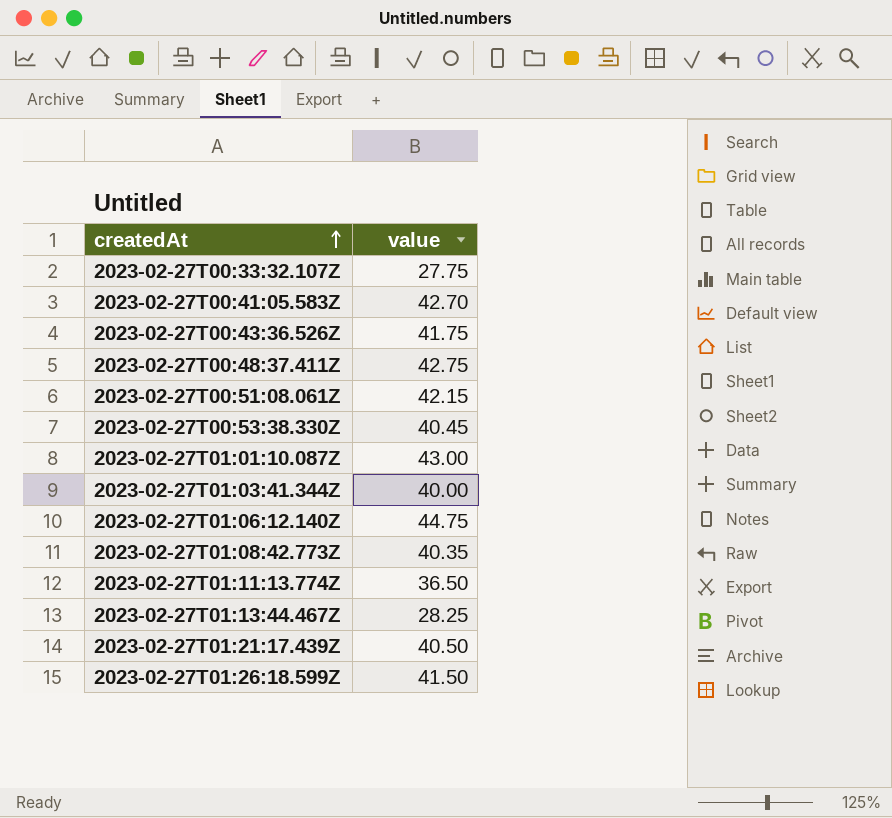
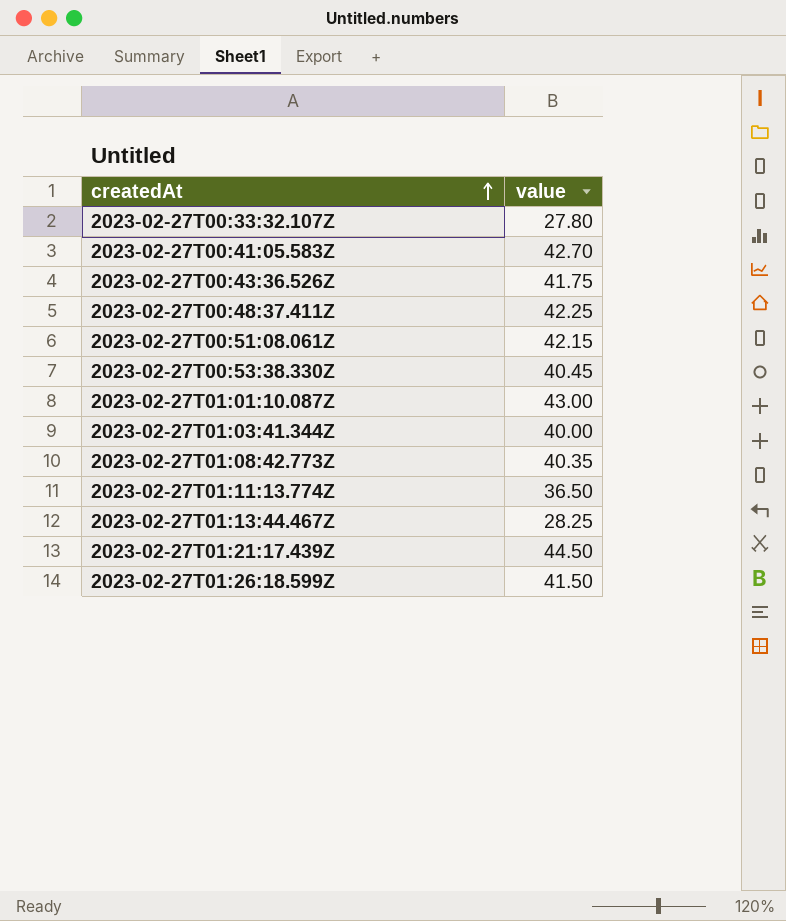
row 2023-02-27T01:06:12.140Z: 44.75 -> none
2023-02-27T00:33:32.107Z | value: 27.75 -> 27.80
2023-02-27T00:48:37.411Z | value: 42.75 -> 42.25
2023-02-27T01:21:17.439Z | value: 40.50 -> 44.50

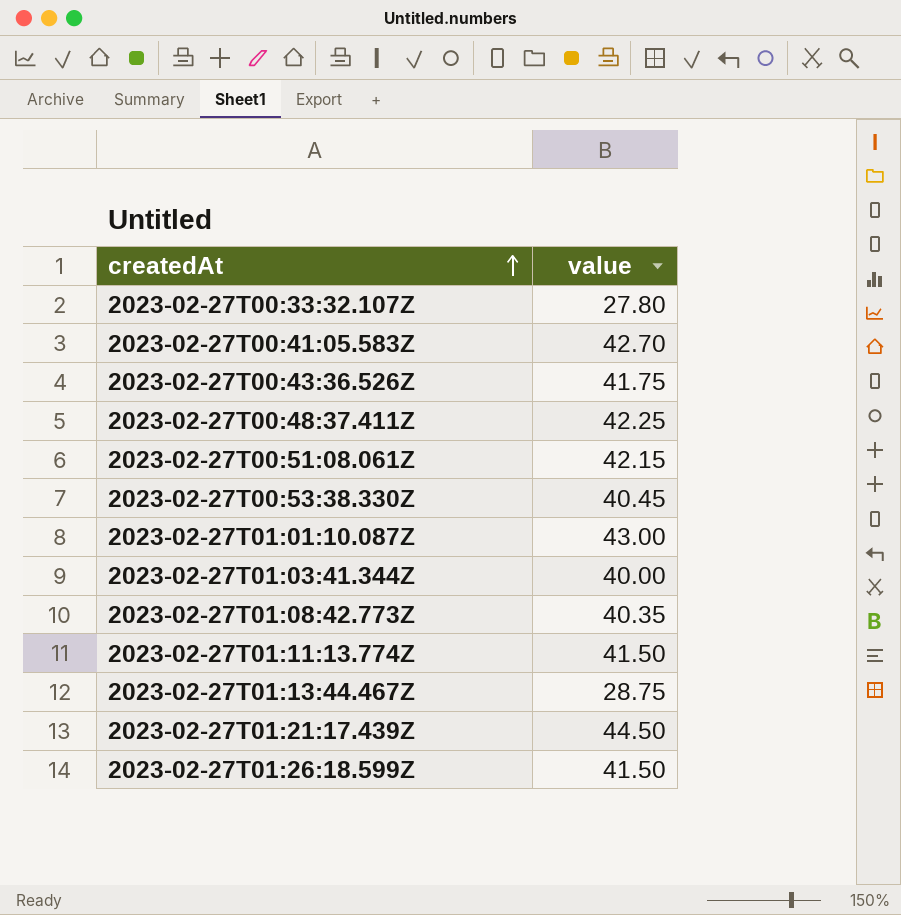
2023-02-27T01:11:13.774Z | value: 36.50 -> 41.50
2023-02-27T01:13:44.467Z | value: 28.25 -> 28.75

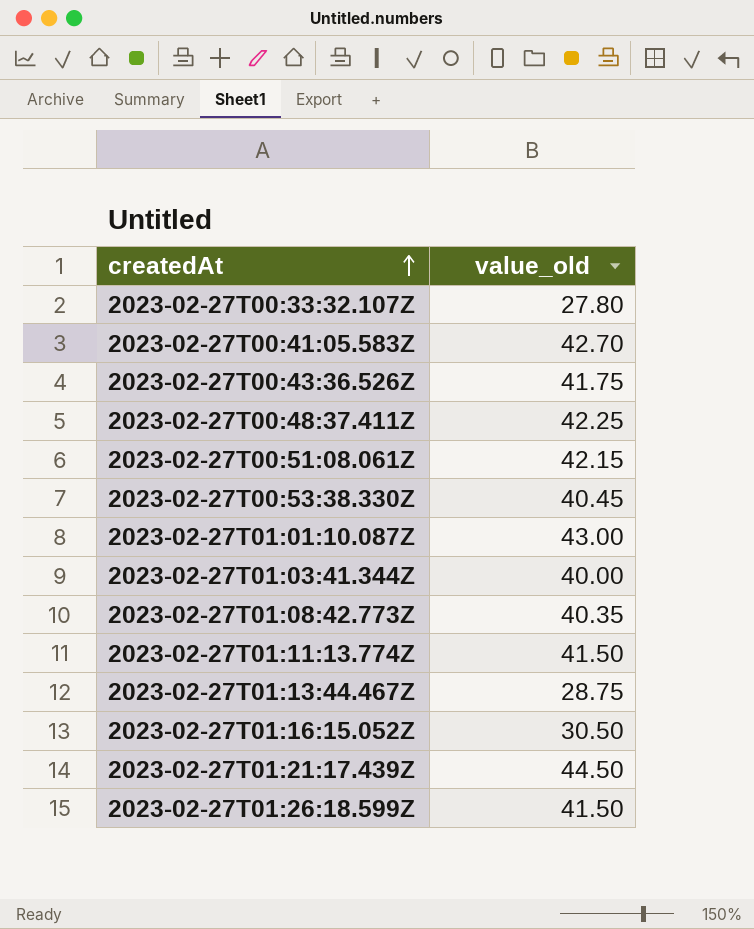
column name: value -> value_old
row 2023-02-27T01:16:15.052Z: none -> 30.50

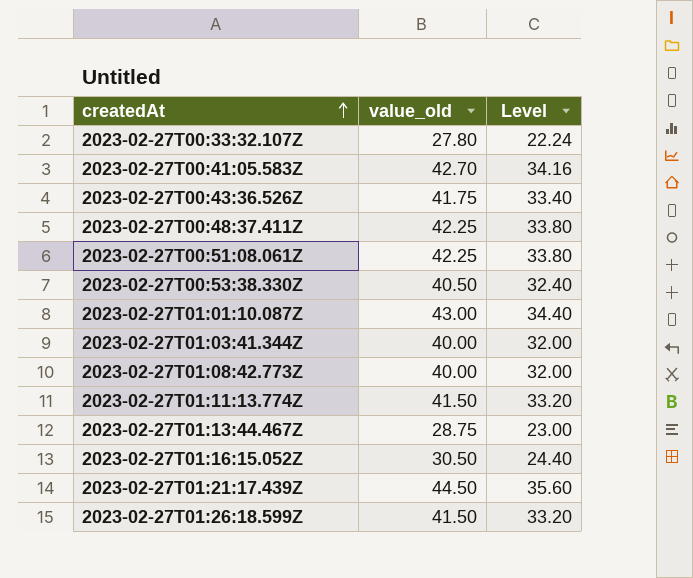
column Level | formula: none -> [value_old] * 0.8
2023-02-27T00:51:08.061Z | value_old: 42.15 -> 42.25
2023-02-27T00:53:38.330Z | value_old: 40.45 -> 40.50
2023-02-27T01:08:42.773Z | value_old: 40.35 -> 40.00

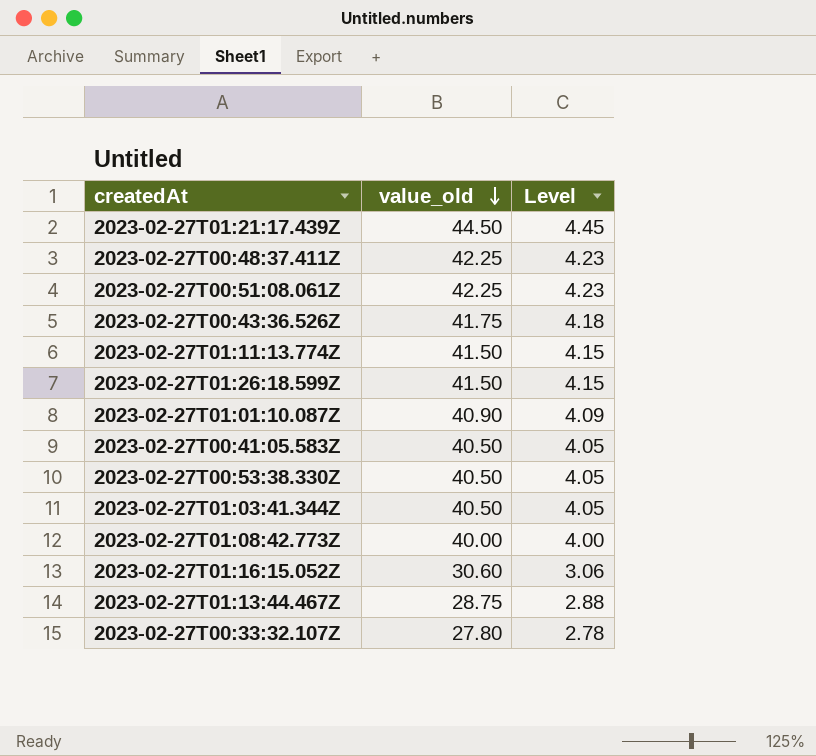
row order: createdAt ascending -> value_old descending
column Level | formula: [value_old] * 0.8 -> [value_old] * 0.1
2023-02-27T01:01:10.087Z | value_old: 43.00 -> 40.90
2023-02-27T00:41:05.583Z | value_old: 42.70 -> 40.50
2023-02-27T01:03:41.344Z | value_old: 40.00 -> 40.50
2023-02-27T01:16:15.052Z | value_old: 30.50 -> 30.60

